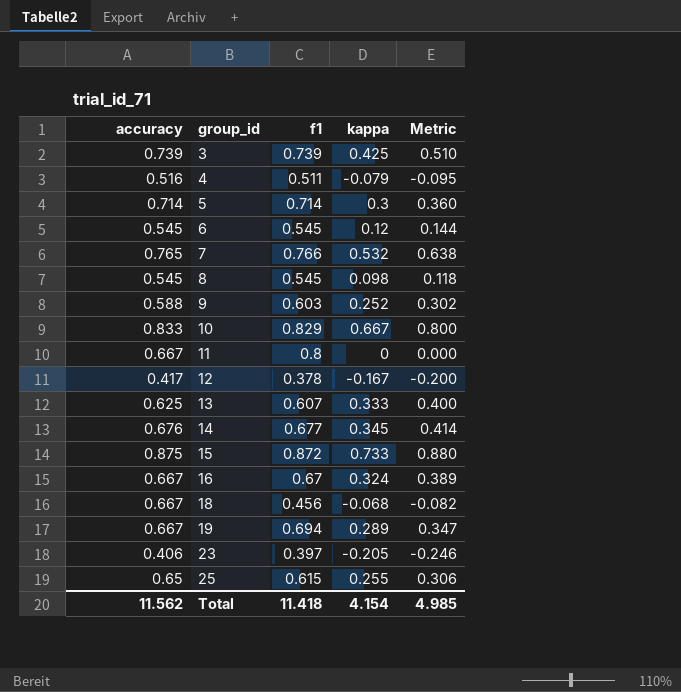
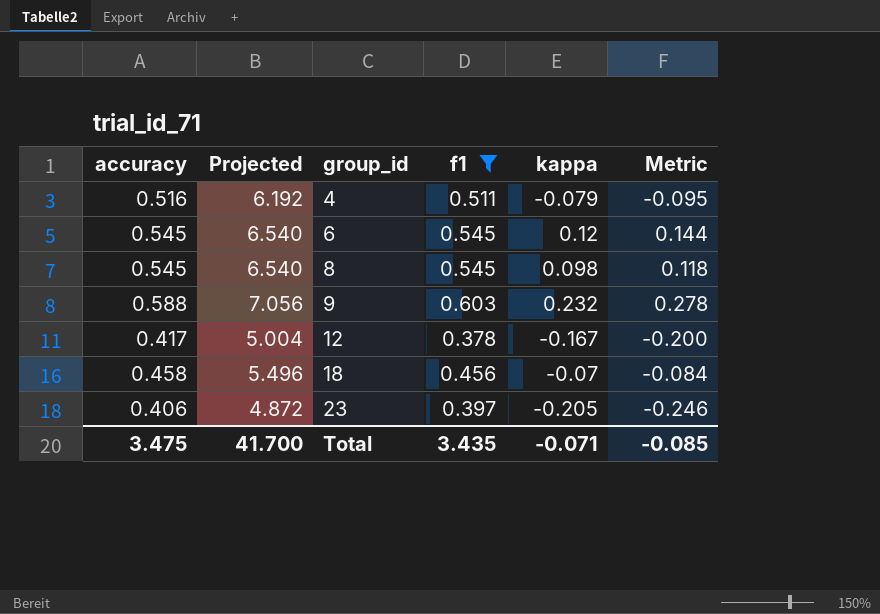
filter: none -> f1 <= 0.603
column Projected | formula: none -> [accuracy] * 12
9 | kappa: 0.252 -> 0.232
9 | Metric: 0.302 -> 0.278
18 | accuracy: 0.667 -> 0.458
18 | kappa: -0.068 -> -0.07
18 | Metric: -0.082 -> -0.084
Total | accuracy: 11.562 -> 3.475
Total | f1: 11.418 -> 3.435
Total | kappa: 4.154 -> -0.071
Total | Metric: 4.985 -> -0.085

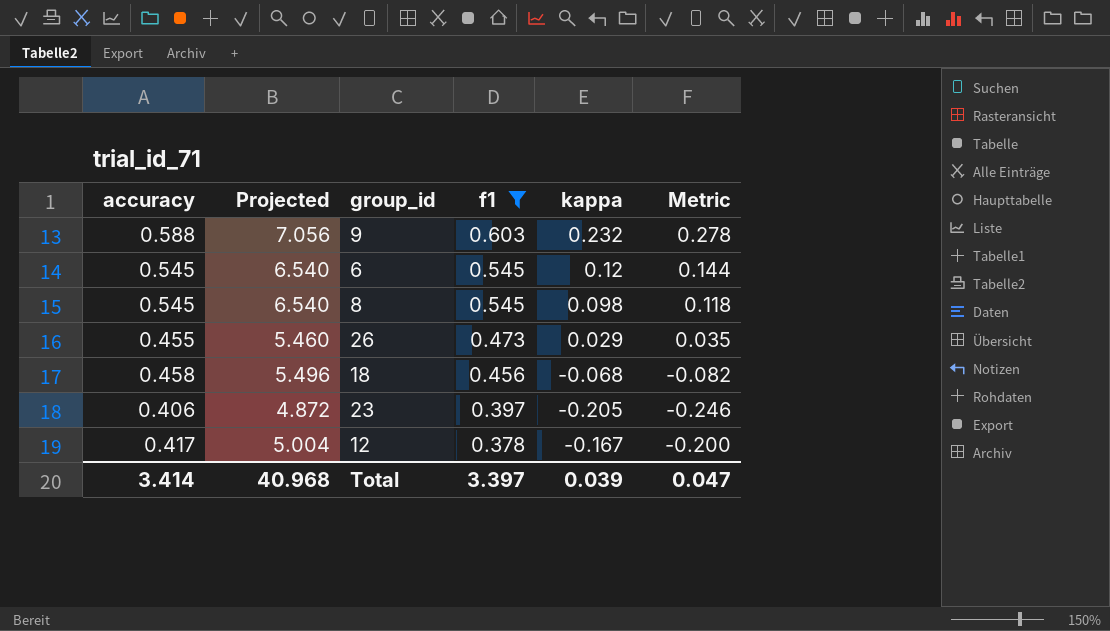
row order: group_id ascending -> f1 descending
row 4: 0.516 | 6.192 | 0.511 | -0.079 | -0.095 -> none
row 26: none -> 0.455 | 5.460 | 0.473 | 0.029 | 0.035
18 | kappa: -0.07 -> -0.068
18 | Metric: -0.084 -> -0.082
Total | accuracy: 3.475 -> 3.414
Total | Projected: 41.700 -> 40.968
Total | f1: 3.435 -> 3.397
Total | kappa: -0.071 -> 0.039
Total | Metric: -0.085 -> 0.047

